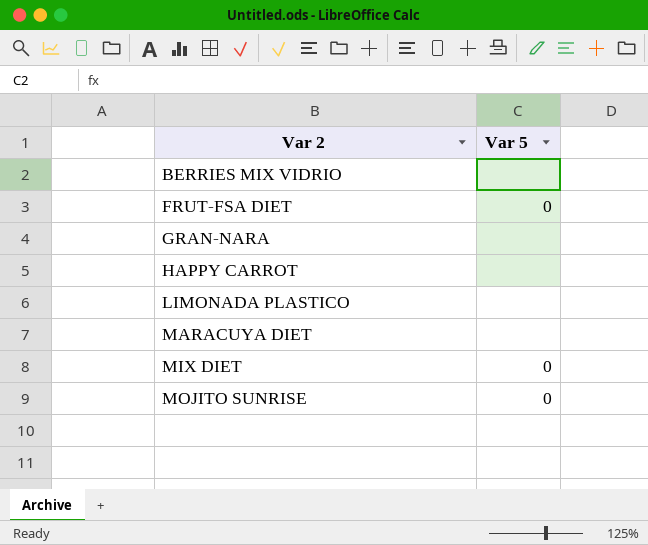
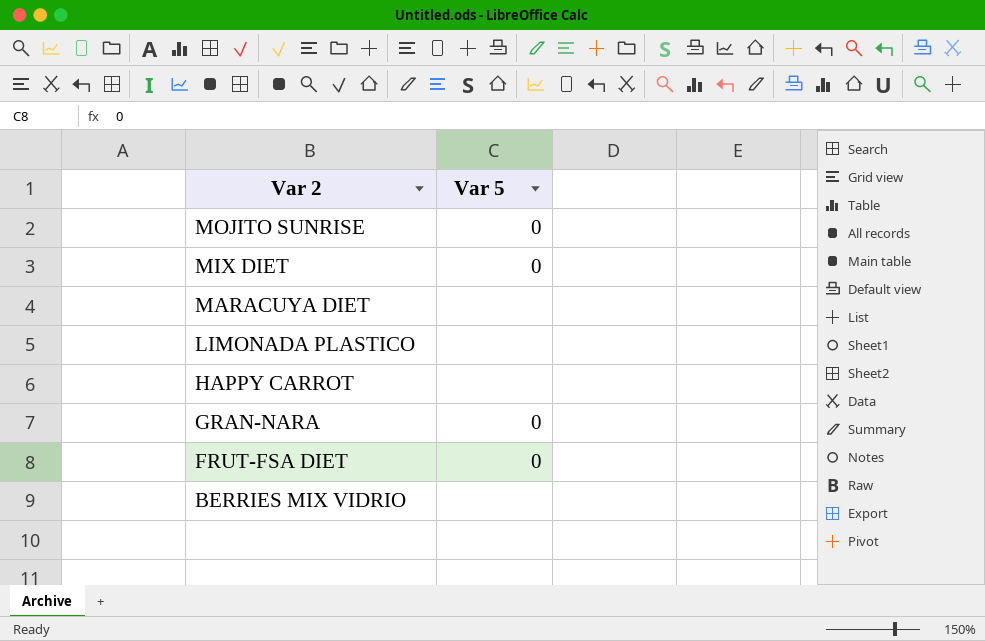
row order: Var 2 ascending -> Var 2 descending
GRAN-NARA | Var 5: none -> 0

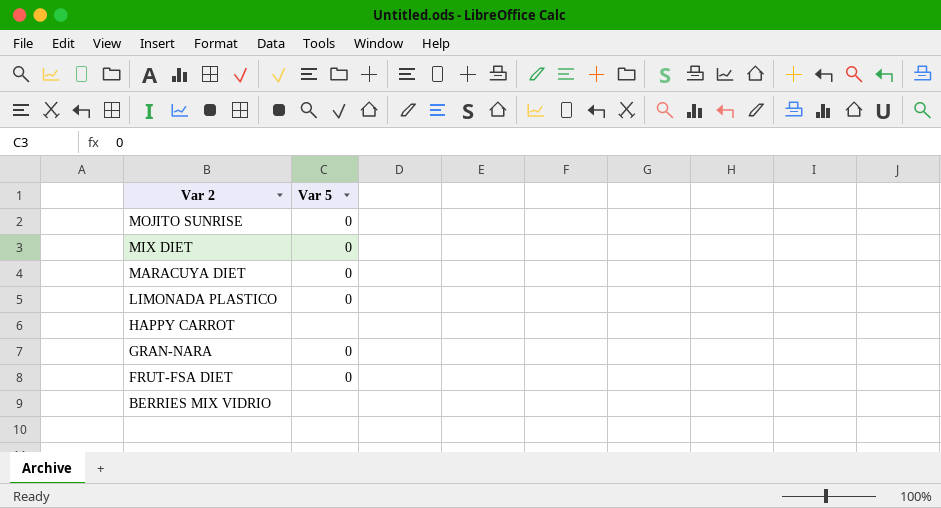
MARACUYA DIET | Var 5: none -> 0
LIMONADA PLASTICO | Var 5: none -> 0

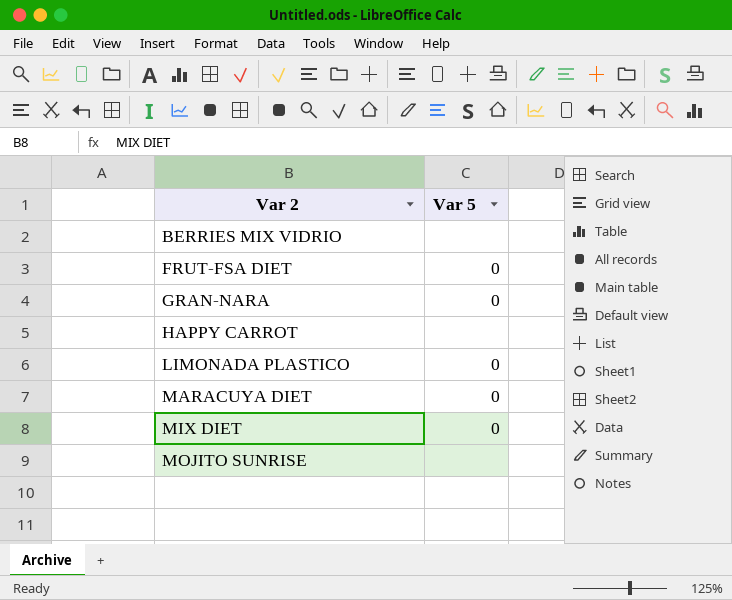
row order: Var 2 descending -> Var 2 ascending
MOJITO SUNRISE | Var 5: 0 -> none

